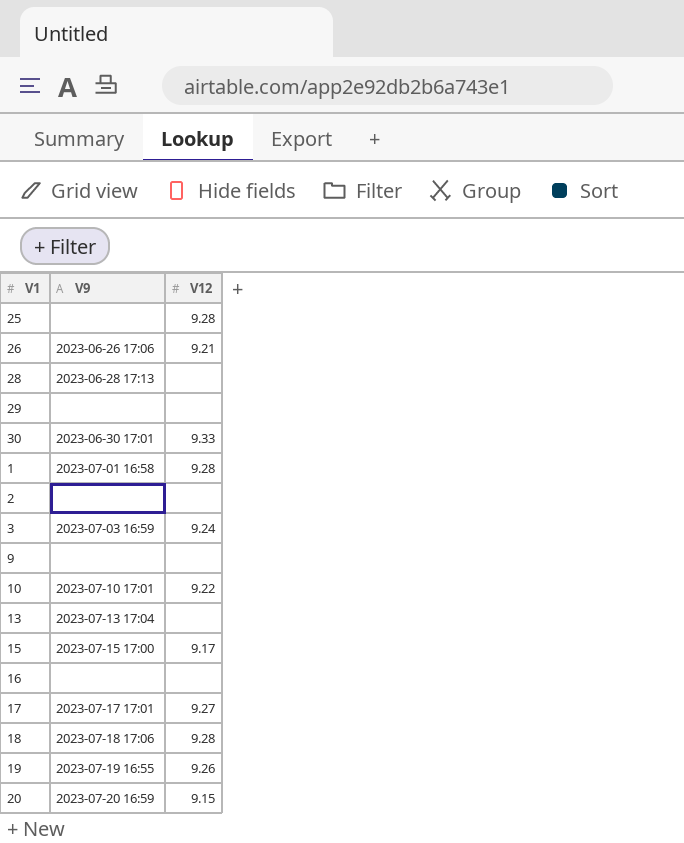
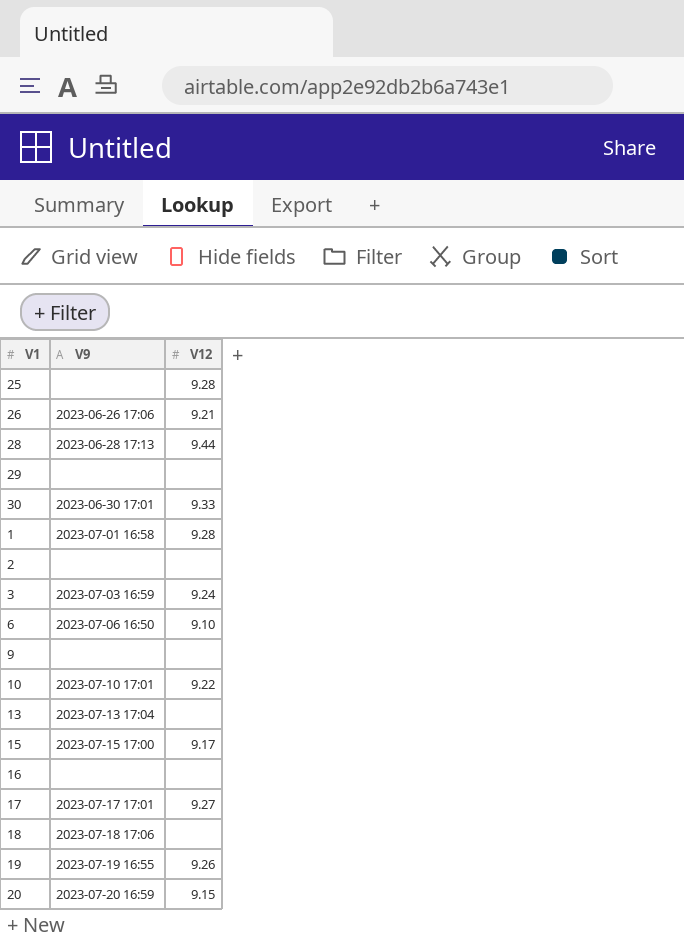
28 | V12: none -> 9.44
row 6: none -> 2023-07-06 16:50 | 9.10
18 | V12: 9.28 -> none

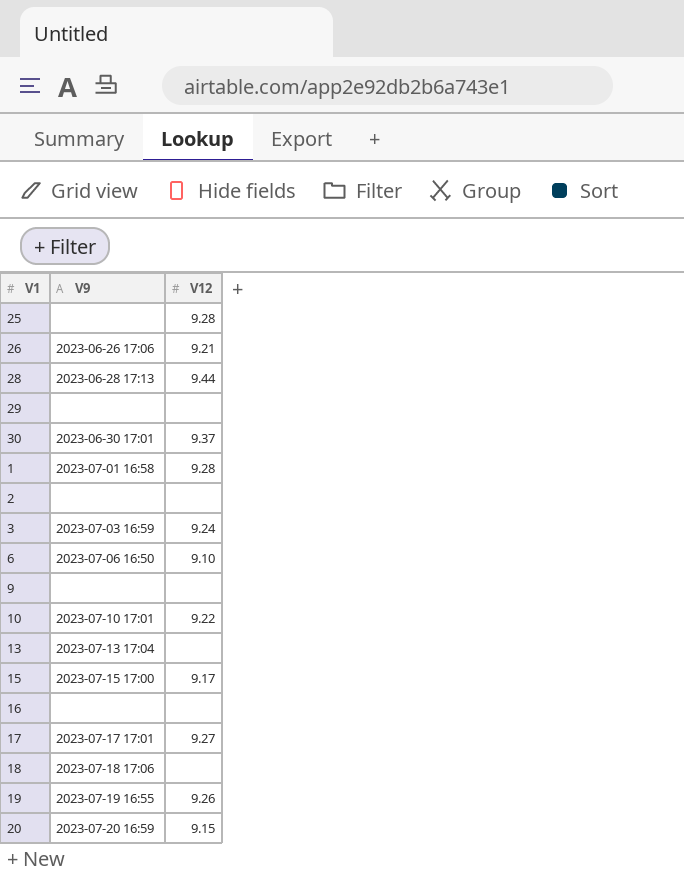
30 | V12: 9.33 -> 9.37

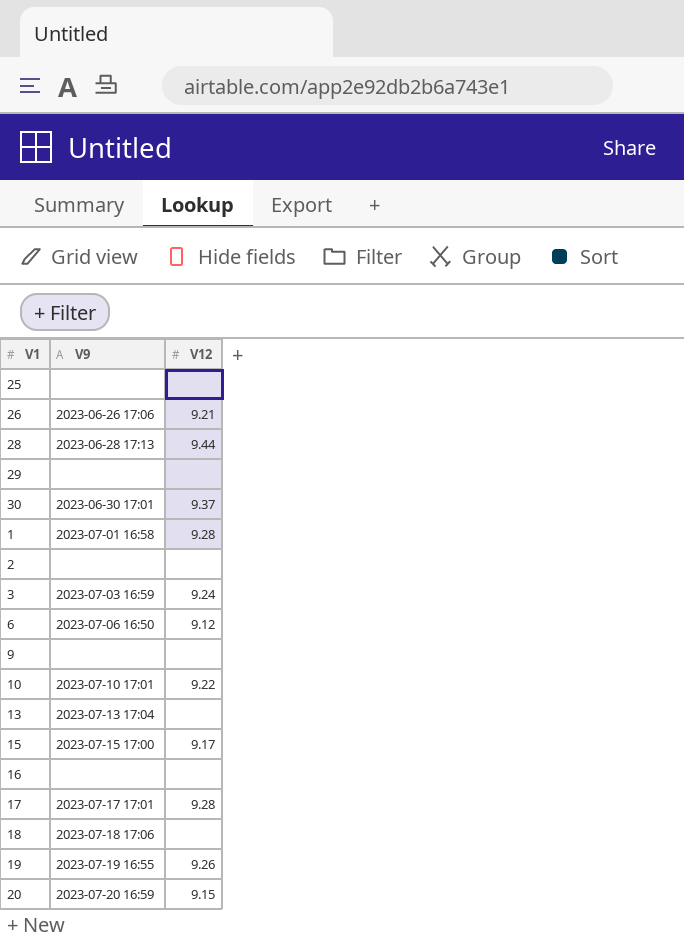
25 | V12: 9.28 -> none
6 | V12: 9.10 -> 9.12
17 | V12: 9.27 -> 9.28

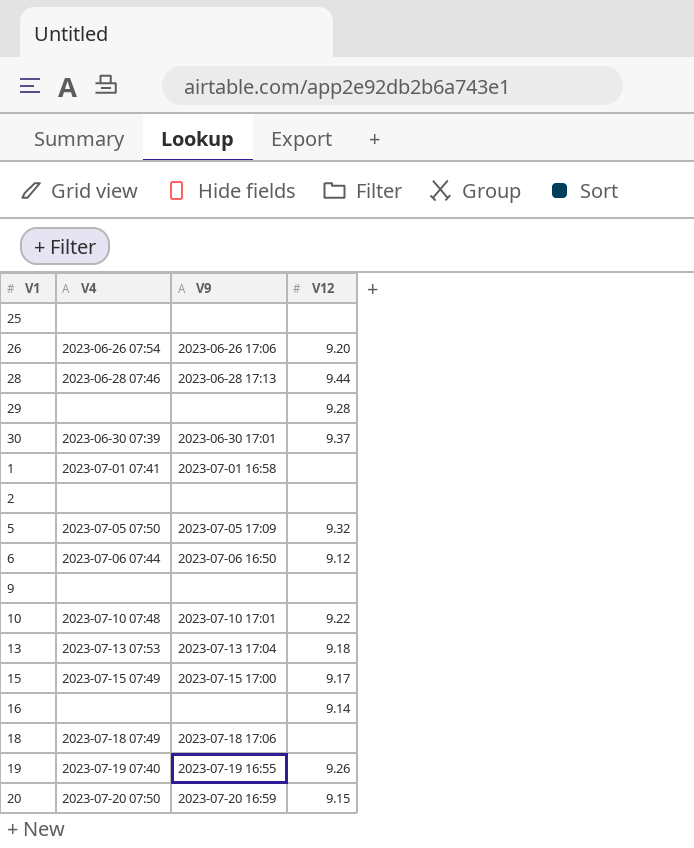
column V4 | position: none -> 2
row 3: 2023-07-03 16:59 | 9.24 -> none
row 17: 2023-07-17 17:01 | 9.28 -> none
26 | V12: 9.21 -> 9.20
29 | V12: none -> 9.28
1 | V12: 9.28 -> none
row 5: none -> 2023-07-05 07:50 | 2023-07-05 17:09 | 9.32
13 | V12: none -> 9.18
16 | V12: none -> 9.14

